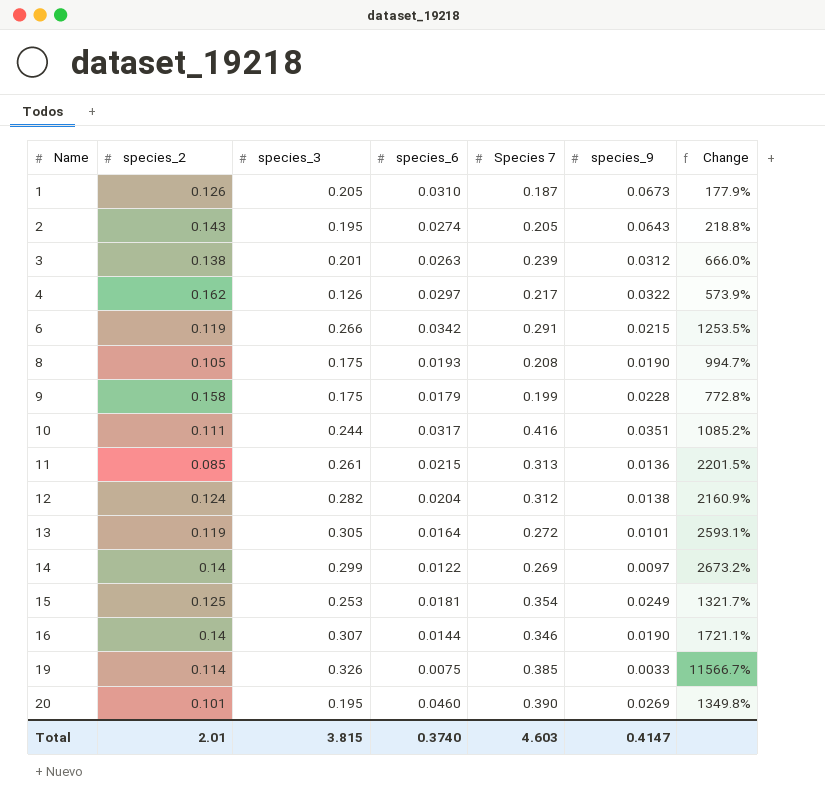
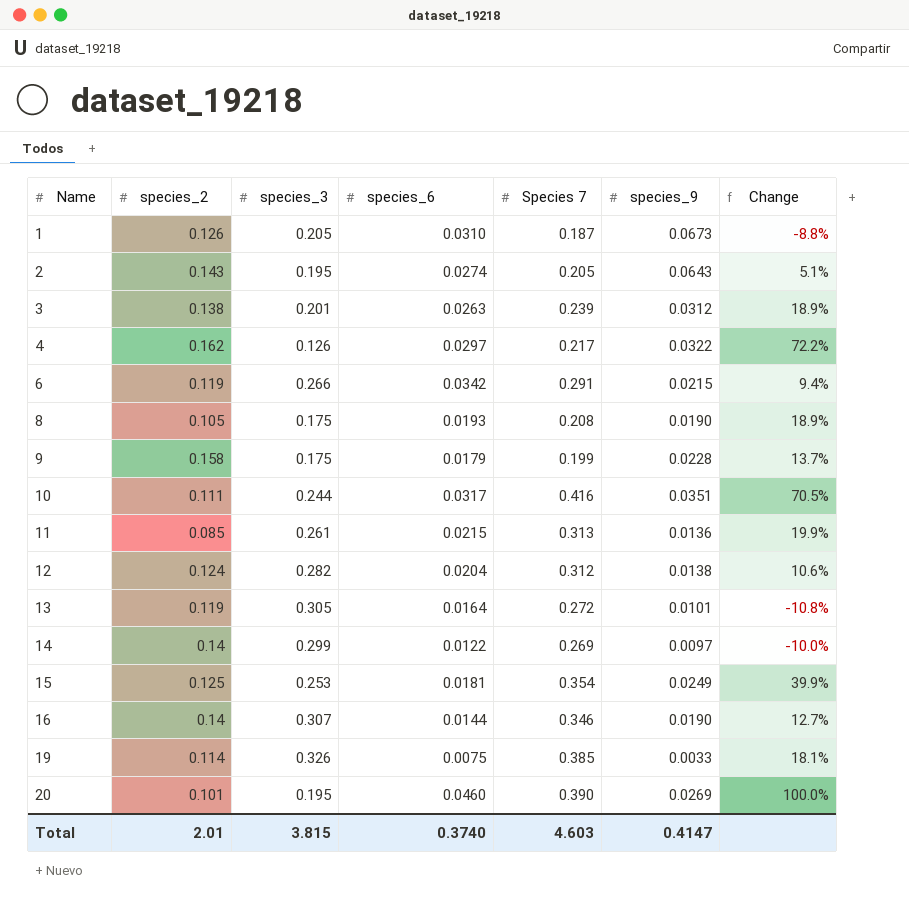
column Change | formula: ([Species 7] - [species_9]) / [species_9] -> ([Species 7] - [species_3]) / [species_3]

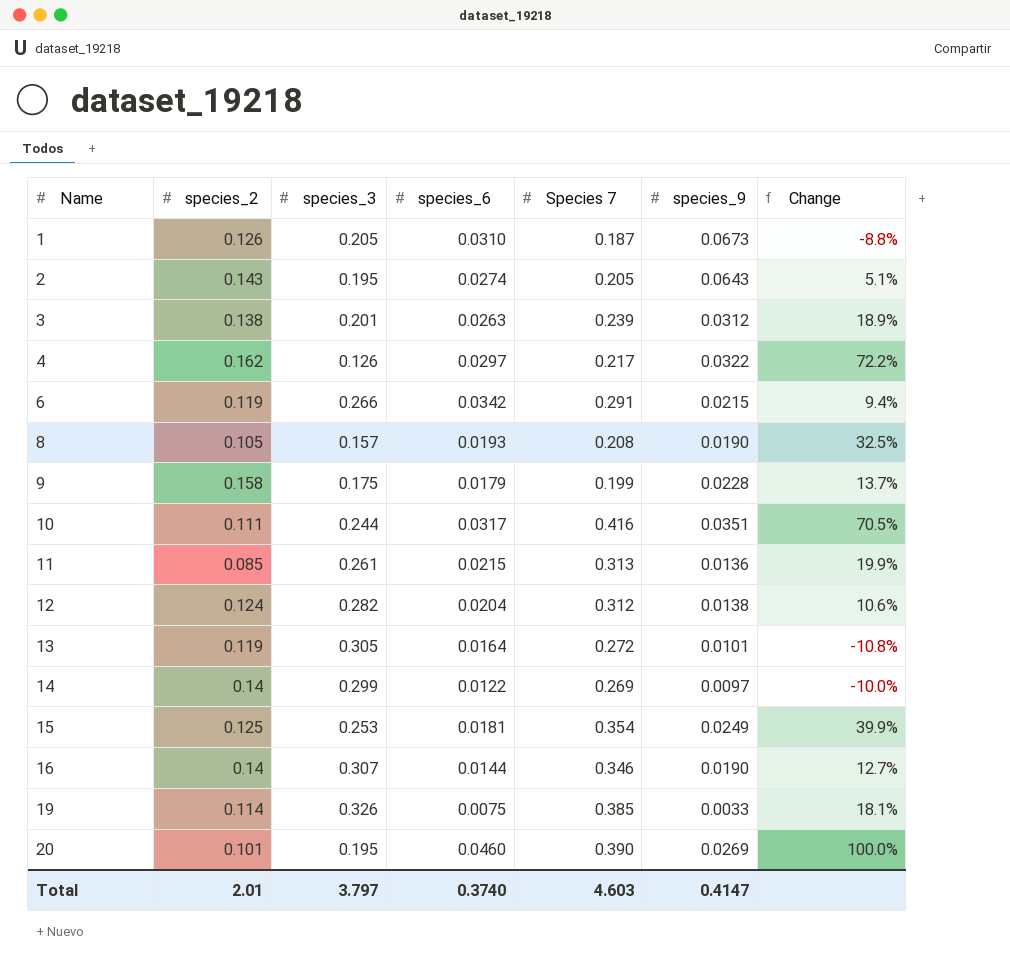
8 | species_3: 0.175 -> 0.157
8 | Change: 18.9% -> 32.5%
Total | species_3: 3.815 -> 3.797

